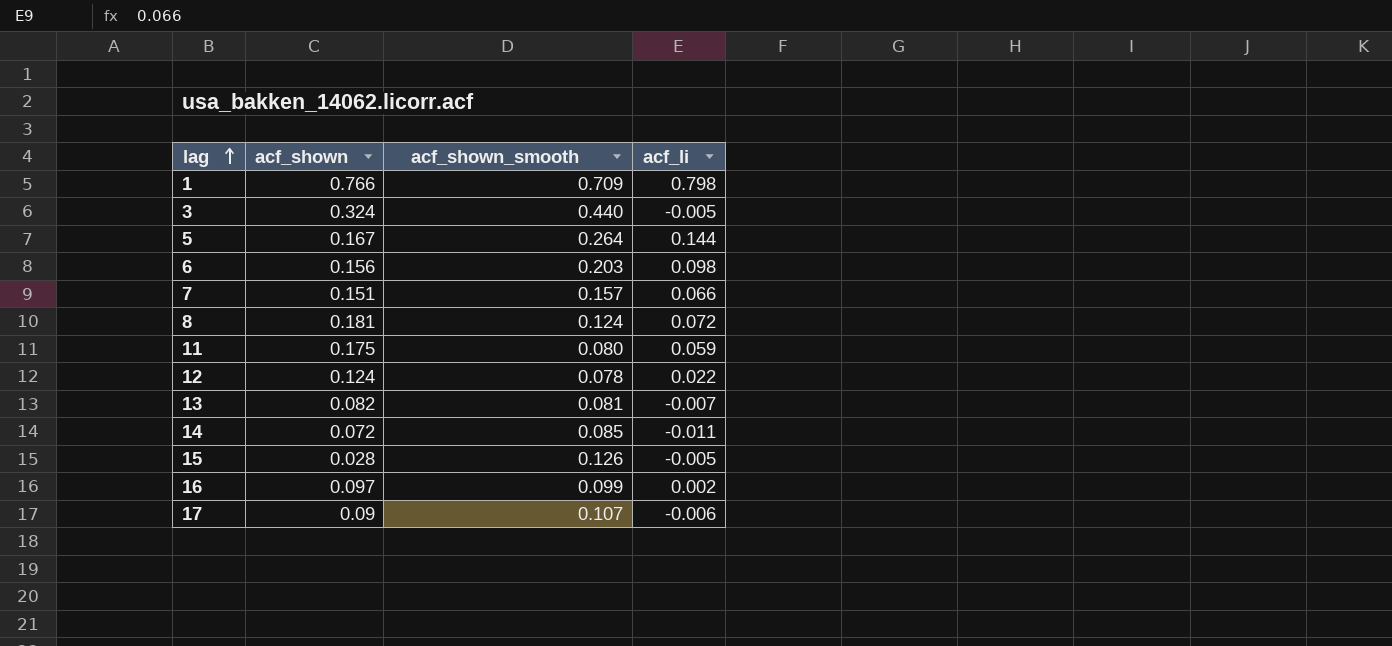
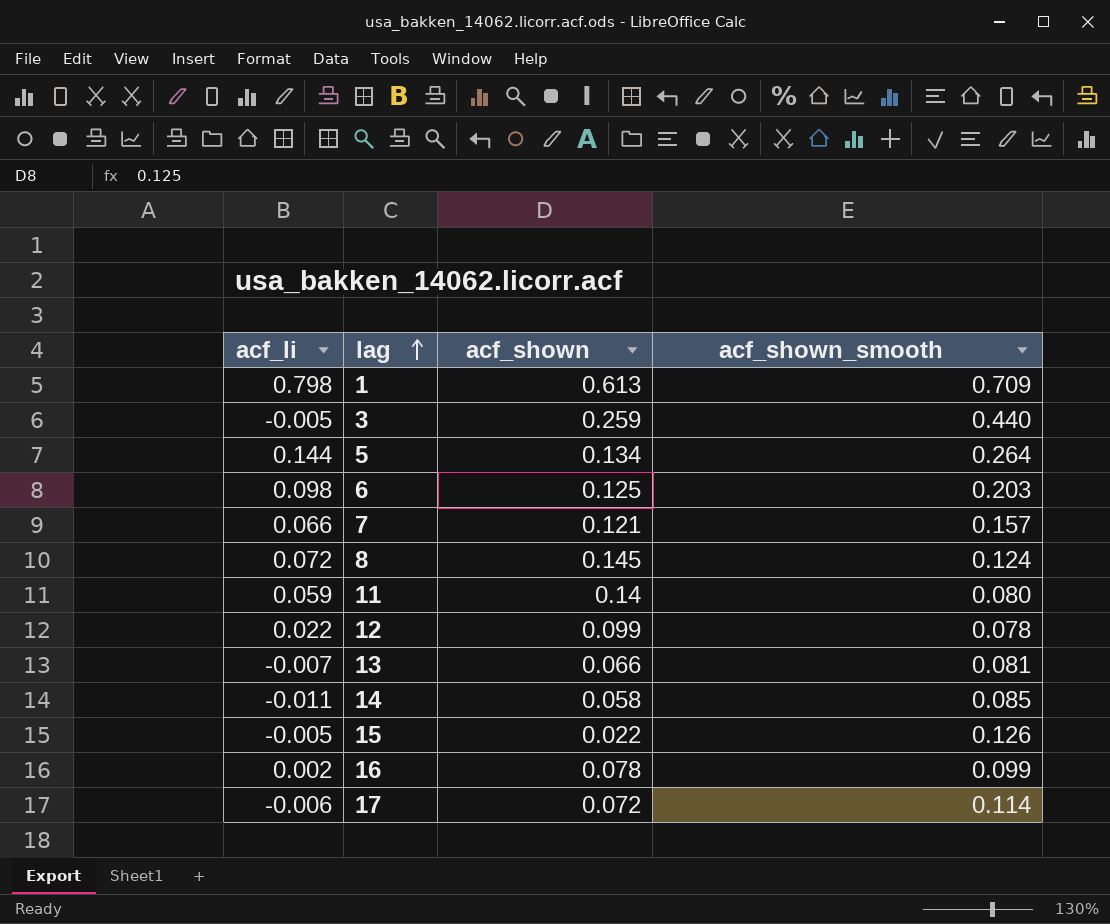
column acf_li | position: 4 -> 1
1 | acf_shown: 0.766 -> 0.613
3 | acf_shown: 0.324 -> 0.259
5 | acf_shown: 0.167 -> 0.134
6 | acf_shown: 0.156 -> 0.125
7 | acf_shown: 0.151 -> 0.121
8 | acf_shown: 0.181 -> 0.145
11 | acf_shown: 0.175 -> 0.14
12 | acf_shown: 0.124 -> 0.099
13 | acf_shown: 0.082 -> 0.066
14 | acf_shown: 0.072 -> 0.058
15 | acf_shown: 0.028 -> 0.022
16 | acf_shown: 0.097 -> 0.078
17 | acf_shown: 0.09 -> 0.072
17 | acf_shown_smooth: 0.107 -> 0.114

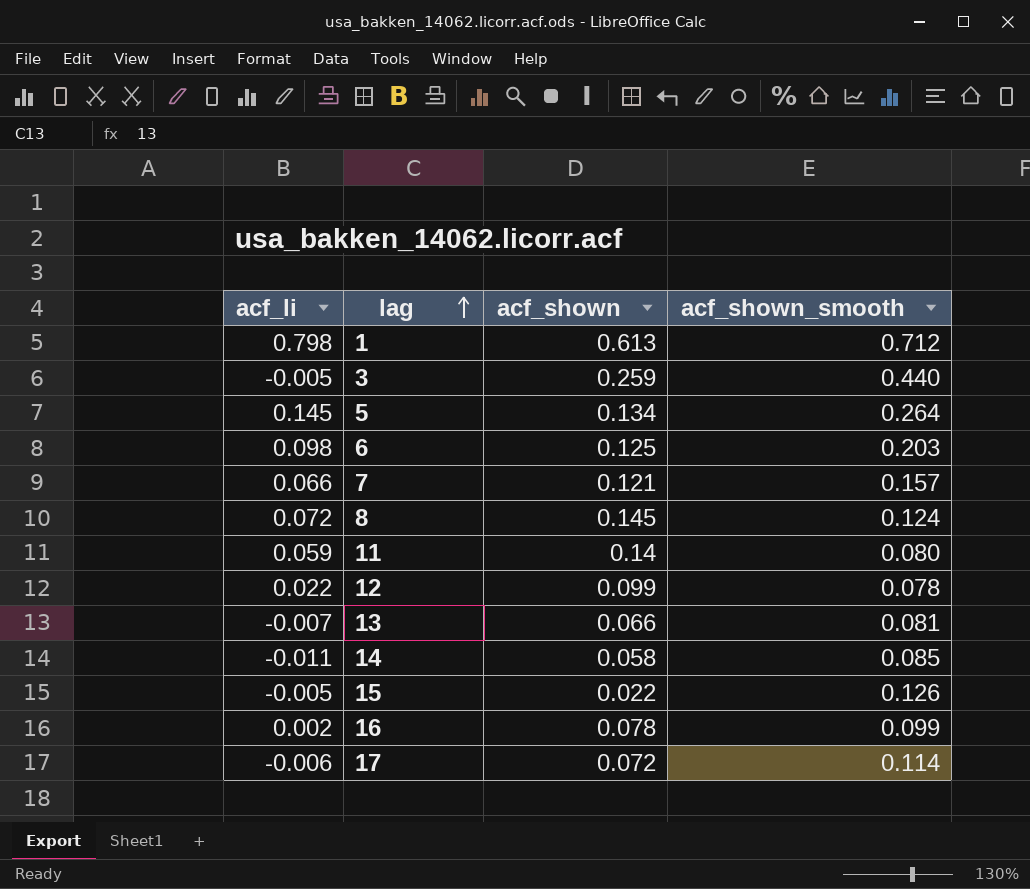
1 | acf_shown_smooth: 0.709 -> 0.712
5 | acf_li: 0.144 -> 0.145

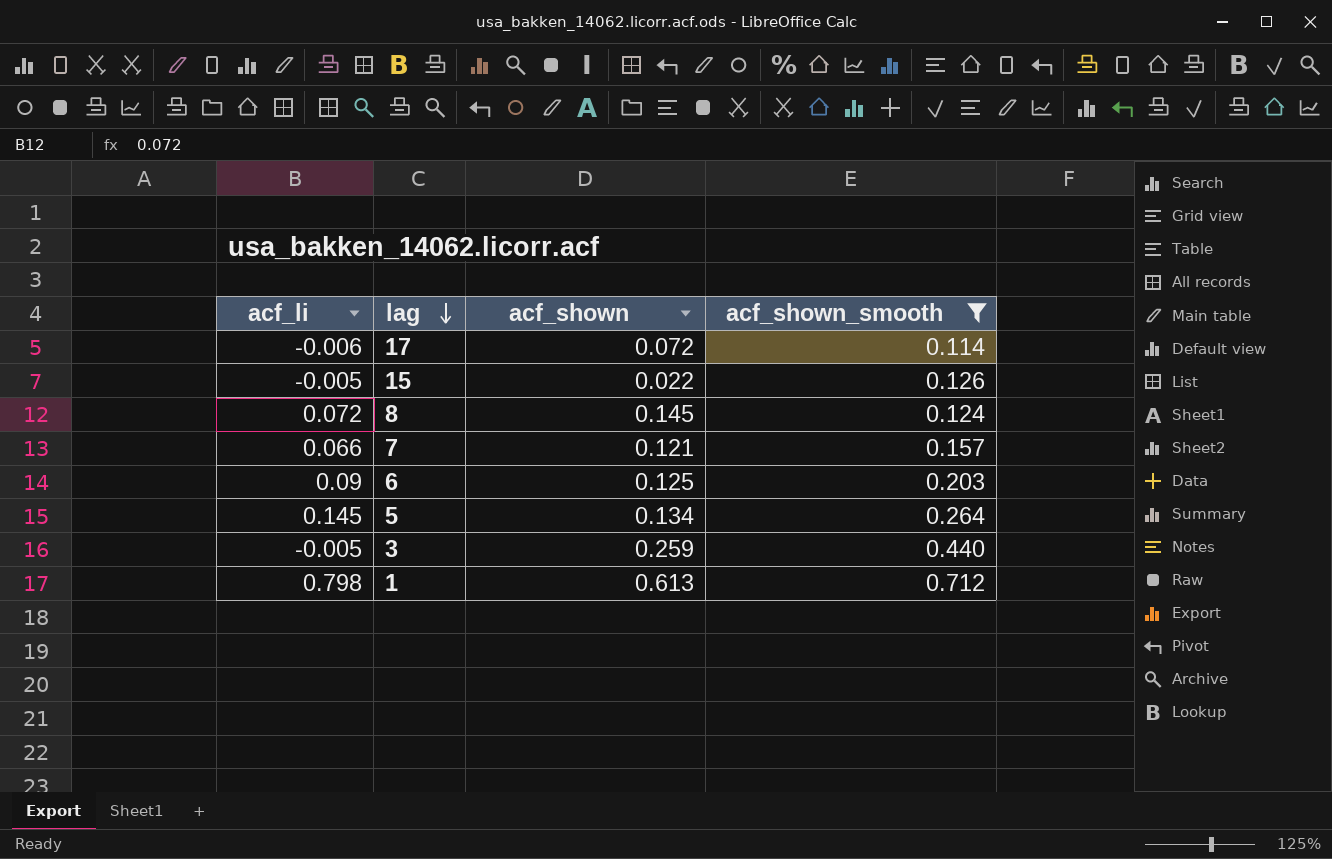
filter: none -> acf_shown_smooth >= 0.114
row order: lag ascending -> lag descending
6 | acf_li: 0.098 -> 0.09

